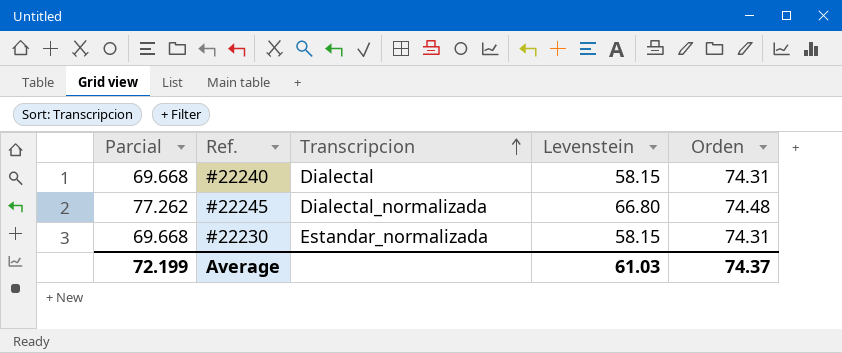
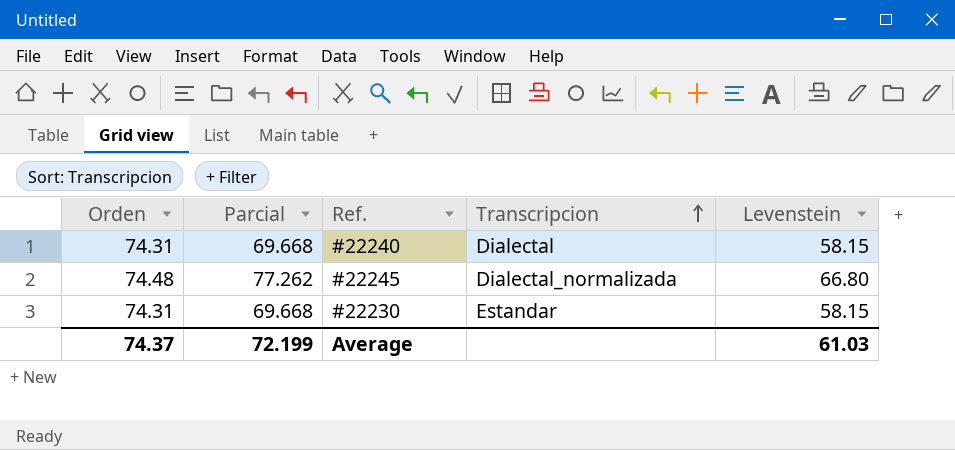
column Orden | position: 5 -> 1
#22230 | Transcripcion: Estandar_normalizada -> Estandar

